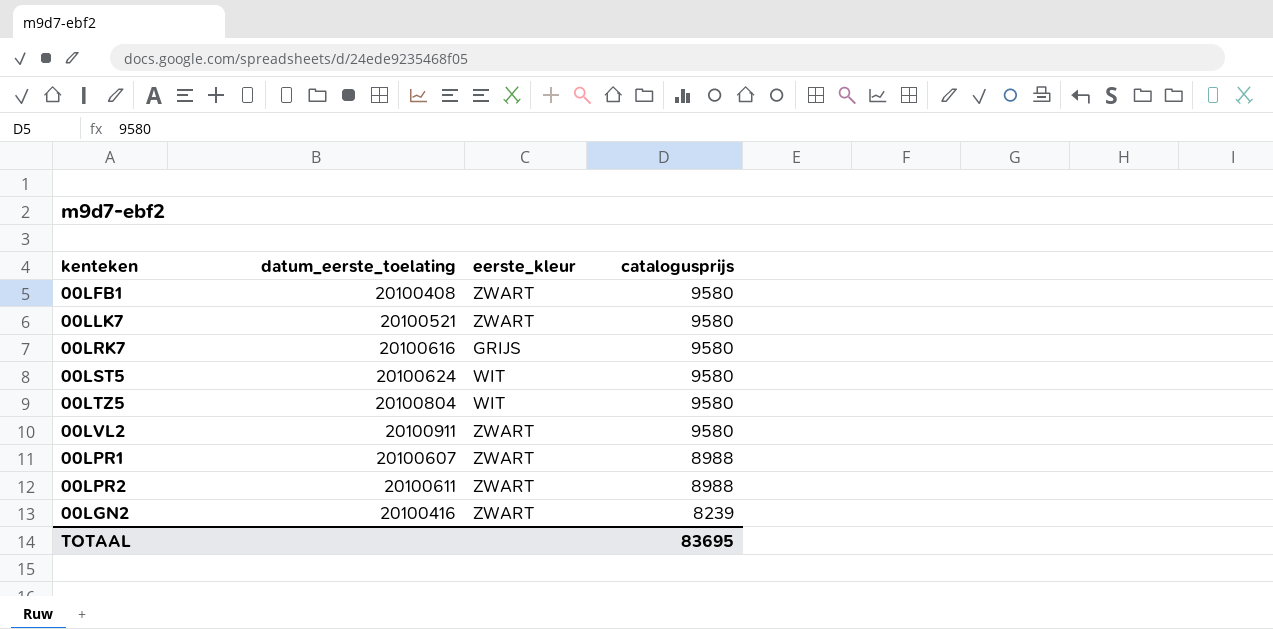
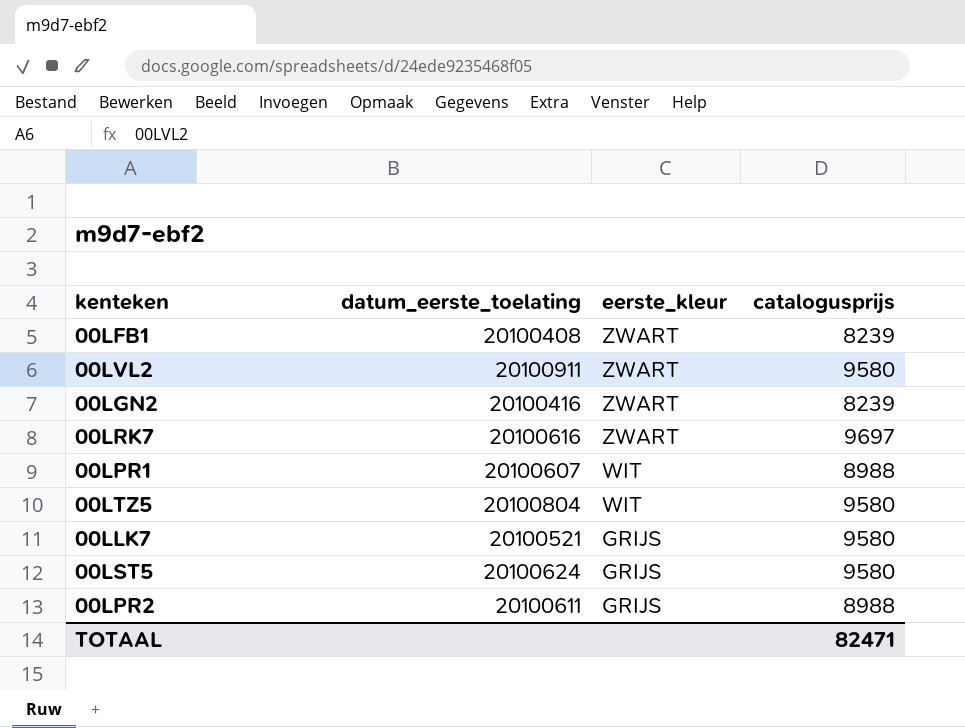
row order: catalogusprijs descending -> eerste_kleur descending
00LFB1 | catalogusprijs: 9580 -> 8239
00LRK7 | eerste_kleur: GRIJS -> ZWART
00LRK7 | catalogusprijs: 9580 -> 9697
00LPR1 | eerste_kleur: ZWART -> WIT
00LLK7 | eerste_kleur: ZWART -> GRIJS
00LST5 | eerste_kleur: WIT -> GRIJS
00LPR2 | eerste_kleur: ZWART -> GRIJS
TOTAAL | catalogusprijs: 83695 -> 82471

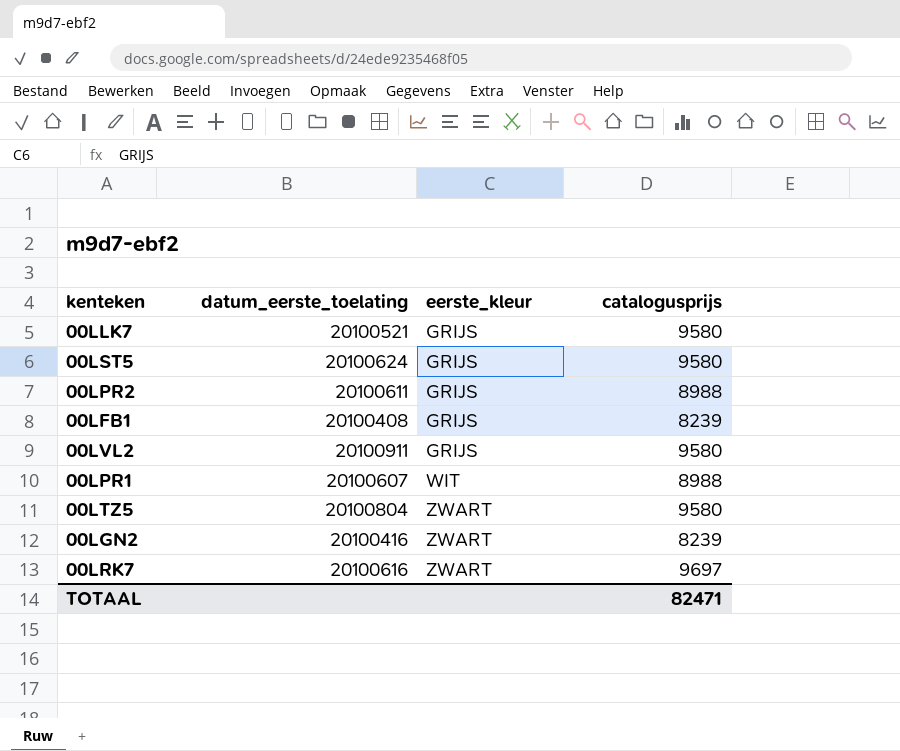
row order: eerste_kleur descending -> eerste_kleur ascending
00LFB1 | eerste_kleur: ZWART -> GRIJS
00LVL2 | eerste_kleur: ZWART -> GRIJS
00LTZ5 | eerste_kleur: WIT -> ZWART

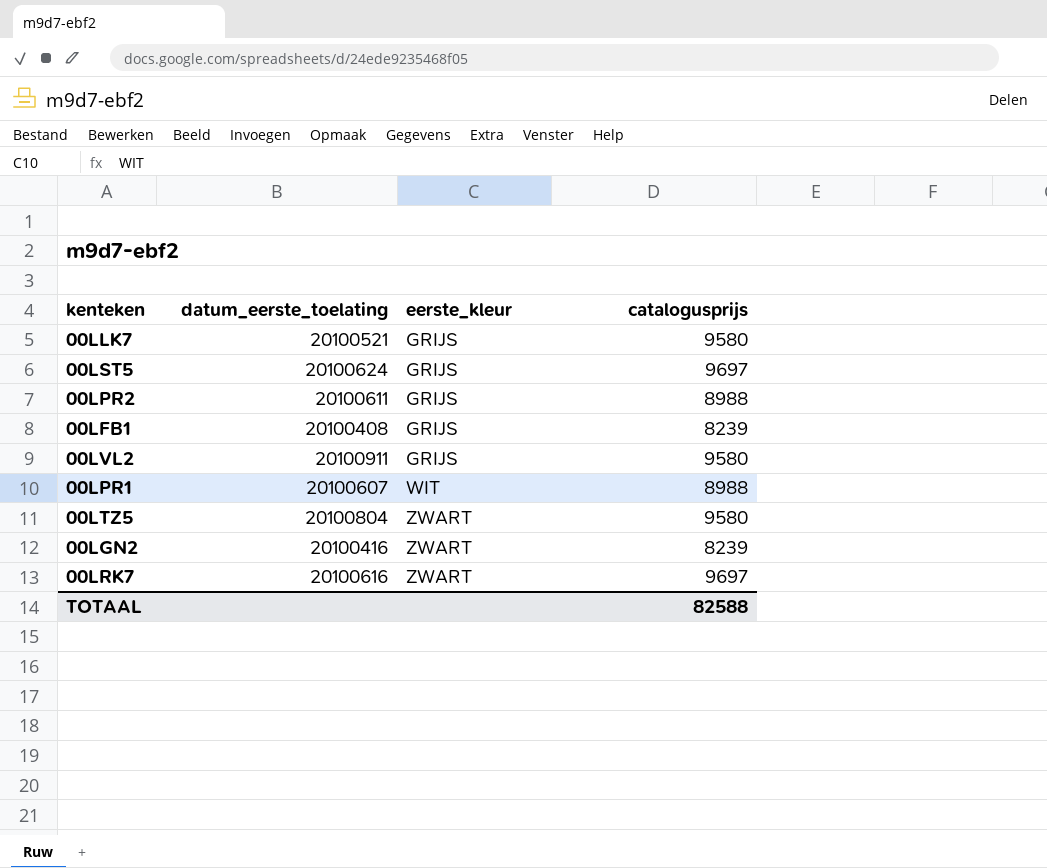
00LST5 | catalogusprijs: 9580 -> 9697
TOTAAL | catalogusprijs: 82471 -> 82588

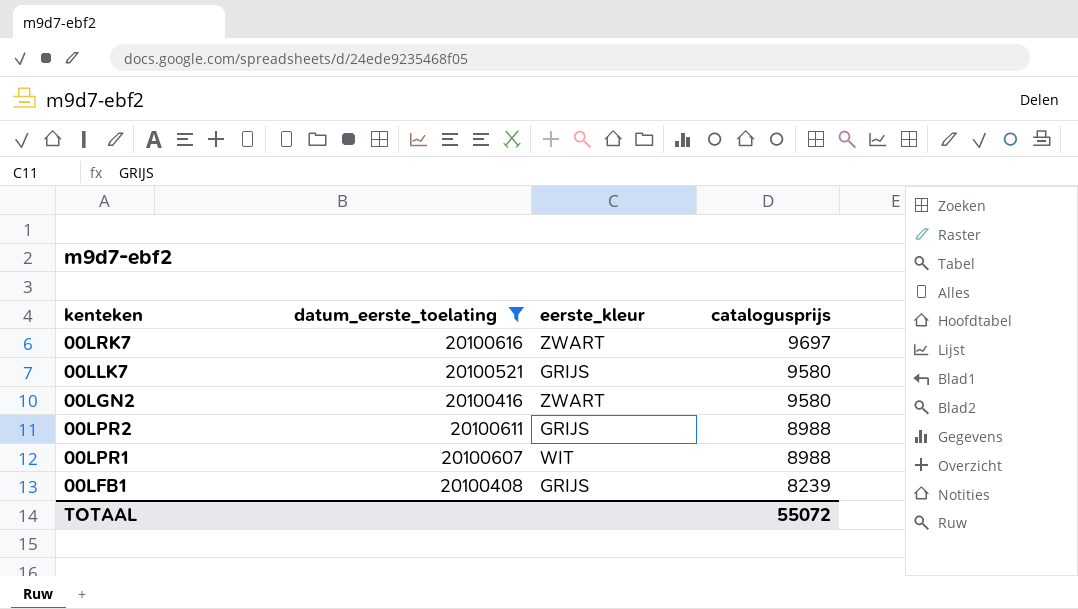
filter: none -> datum_eerste_toelating <= 20100616
row order: eerste_kleur ascending -> catalogusprijs descending
00LGN2 | catalogusprijs: 8239 -> 9580
TOTAAL | catalogusprijs: 82588 -> 55072

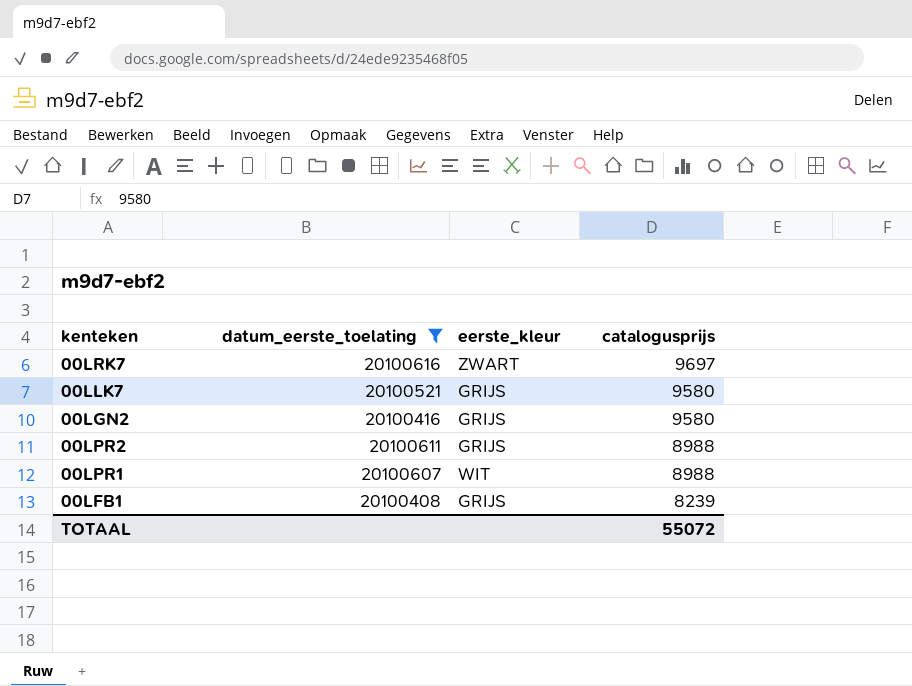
00LGN2 | eerste_kleur: ZWART -> GRIJS

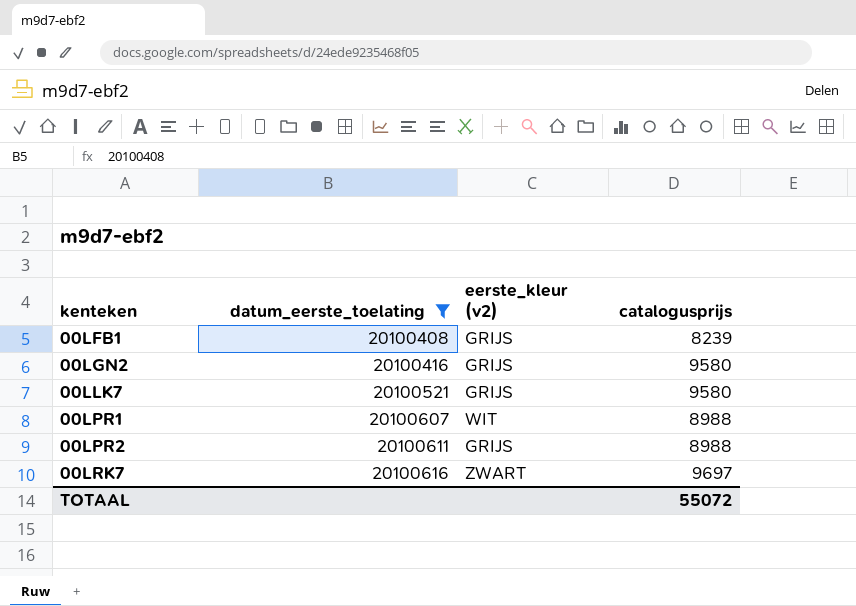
row order: catalogusprijs descending -> kenteken ascending
column name: eerste_kleur -> eerste_kleur (v2)

